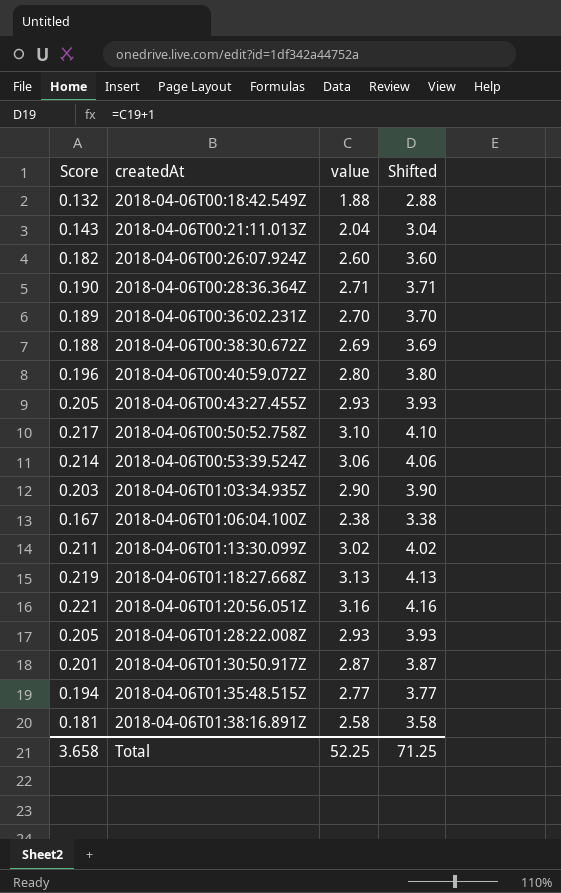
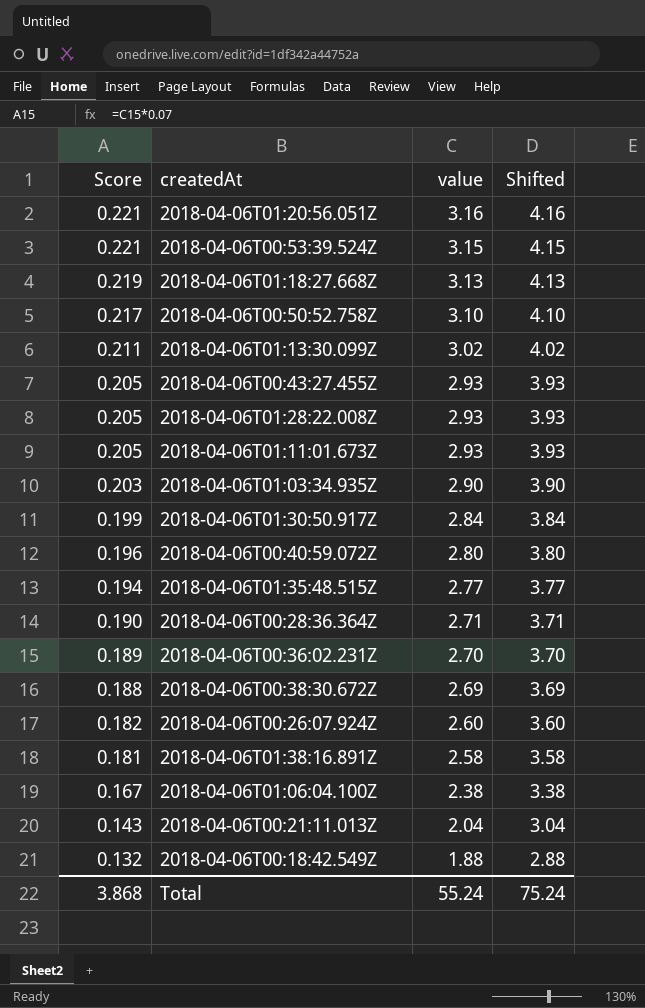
row order: createdAt ascending -> Score descending
2018-04-06T00:53:39.524Z | Score: 0.214 -> 0.221
2018-04-06T00:53:39.524Z | value: 3.06 -> 3.15
2018-04-06T00:53:39.524Z | Shifted: 4.06 -> 4.15
row 2018-04-06T01:11:01.673Z: none -> 0.205 | 2.93 | 3.93
2018-04-06T01:30:50.917Z | Score: 0.201 -> 0.199
2018-04-06T01:30:50.917Z | value: 2.87 -> 2.84
2018-04-06T01:30:50.917Z | Shifted: 3.87 -> 3.84
Total | Score: 3.658 -> 3.868
Total | value: 52.25 -> 55.24
Total | Shifted: 71.25 -> 75.24

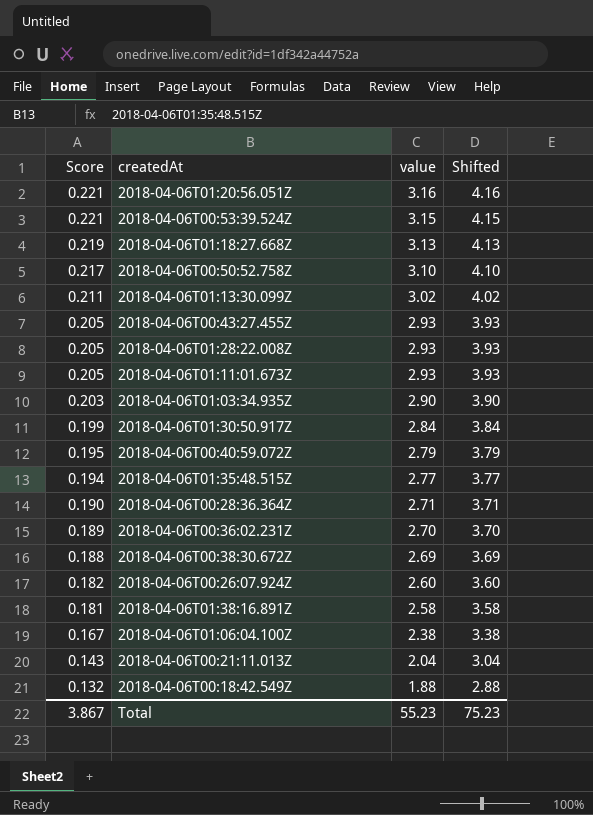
2018-04-06T00:40:59.072Z | Score: 0.196 -> 0.195
2018-04-06T00:40:59.072Z | value: 2.80 -> 2.79
2018-04-06T00:40:59.072Z | Shifted: 3.80 -> 3.79
Total | Score: 3.868 -> 3.867
Total | value: 55.24 -> 55.23
Total | Shifted: 75.24 -> 75.23

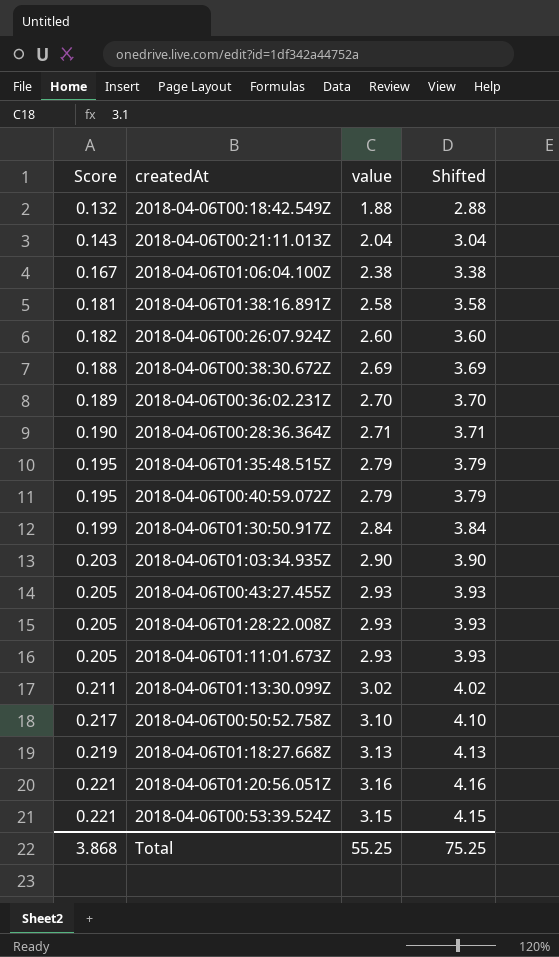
row order: Score descending -> Score ascending
2018-04-06T01:35:48.515Z | Score: 0.194 -> 0.195
2018-04-06T01:35:48.515Z | value: 2.77 -> 2.79
2018-04-06T01:35:48.515Z | Shifted: 3.77 -> 3.79
Total | Score: 3.867 -> 3.868
Total | value: 55.23 -> 55.25
Total | Shifted: 75.23 -> 75.25

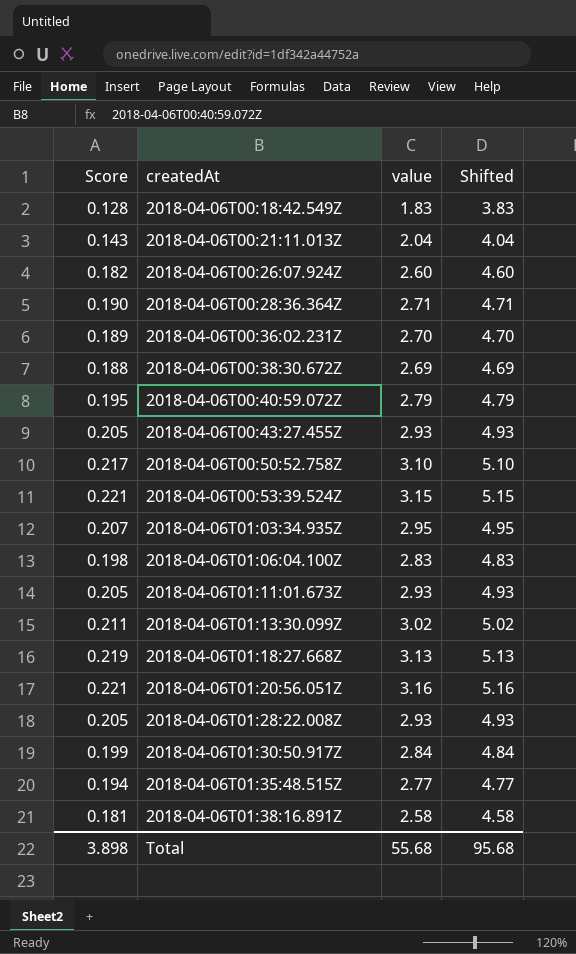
row order: Score ascending -> createdAt ascending
column Shifted | formula: [value] + 1 -> [value] + 2
2018-04-06T00:18:42.549Z | Score: 0.132 -> 0.128
2018-04-06T00:18:42.549Z | value: 1.88 -> 1.83
2018-04-06T01:03:34.935Z | Score: 0.203 -> 0.207
2018-04-06T01:03:34.935Z | value: 2.90 -> 2.95
2018-04-06T01:06:04.100Z | Score: 0.167 -> 0.198
2018-04-06T01:06:04.100Z | value: 2.38 -> 2.83
2018-04-06T01:35:48.515Z | Score: 0.195 -> 0.194
2018-04-06T01:35:48.515Z | value: 2.79 -> 2.77
Total | Score: 3.868 -> 3.898
Total | value: 55.25 -> 55.68
Total | Shifted: 75.25 -> 95.68

